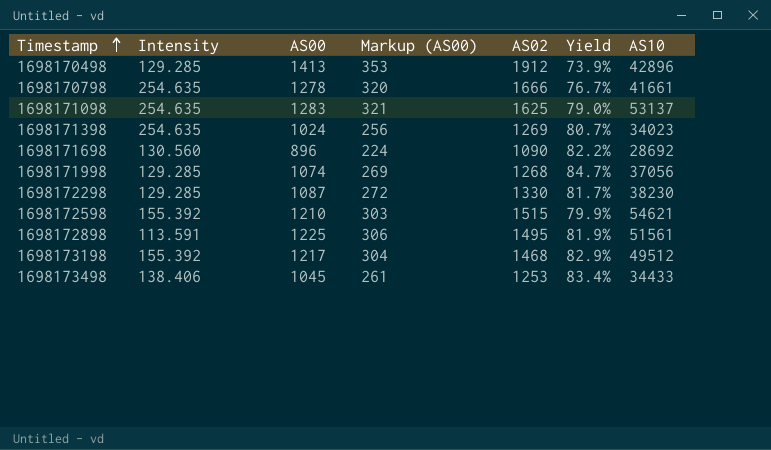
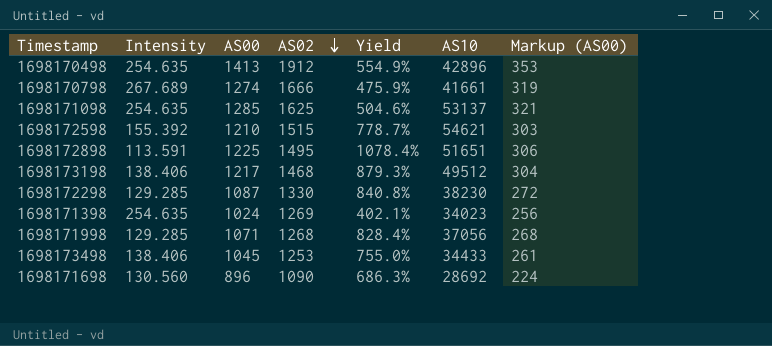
row order: Timestamp ascending -> AS02 descending
column Yield | formula: [AS00] / [AS02] -> [AS00] / [Intensity]
column Markup (AS00) | position: 4 -> 7
1698170498 | Intensity: 129.285 -> 254.635
1698170798 | Intensity: 254.635 -> 267.689
1698170798 | AS00: 1278 -> 1274
1698170798 | Markup (AS00): 320 -> 319
1698171098 | AS00: 1283 -> 1285
1698172898 | AS10: 51561 -> 51651
1698173198 | Intensity: 155.392 -> 138.406
1698171998 | AS00: 1074 -> 1071
1698171998 | Markup (AS00): 269 -> 268

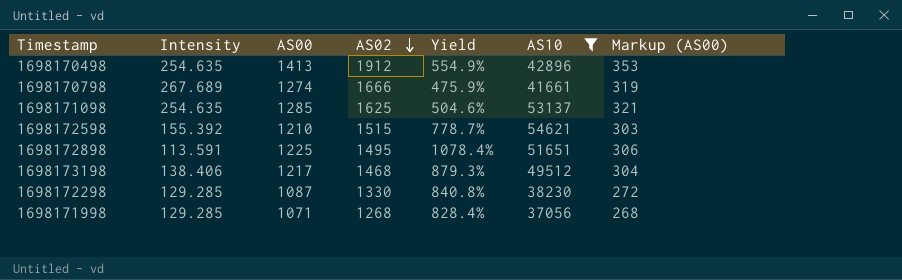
filter: none -> AS10 >= 37056

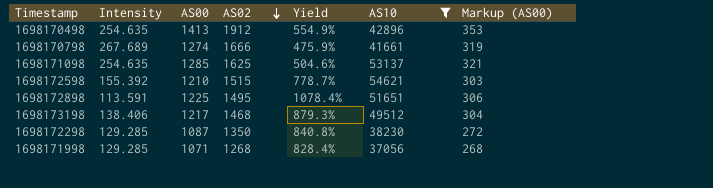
1698172298 | AS02: 1330 -> 1350

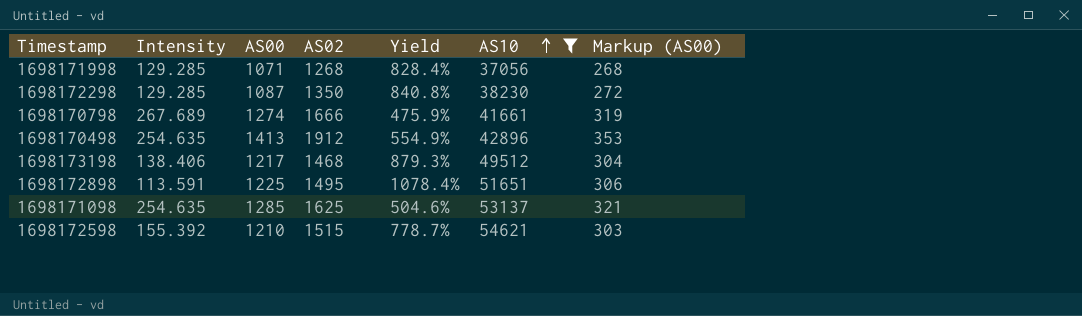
row order: AS02 descending -> AS10 ascending

